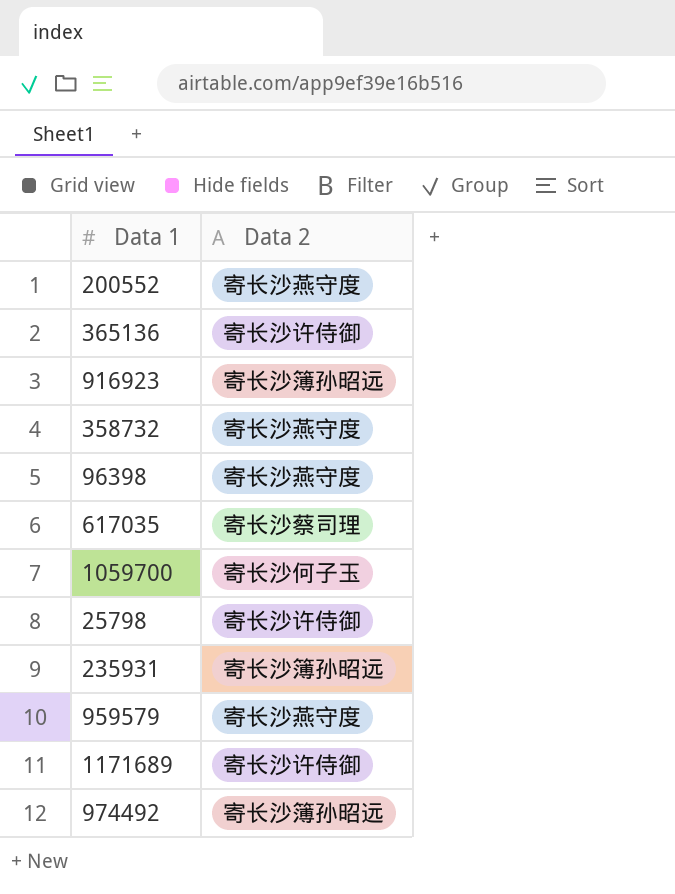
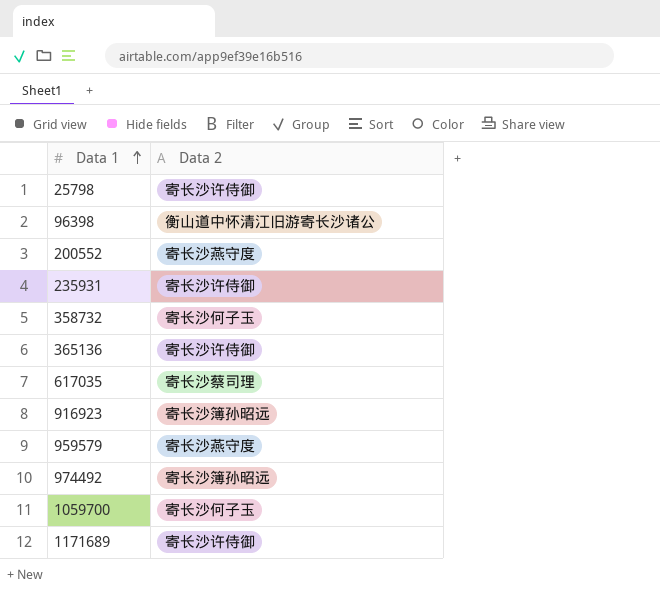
row order: none -> Data 1 ascending
96398 | Data 2: 寄长沙燕守度 -> 衡山道中怀清江旧游寄长沙诸公
235931 | Data 2: 寄长沙簿孙昭远 -> 寄长沙许侍御
358732 | Data 2: 寄长沙燕守度 -> 寄长沙何子玉

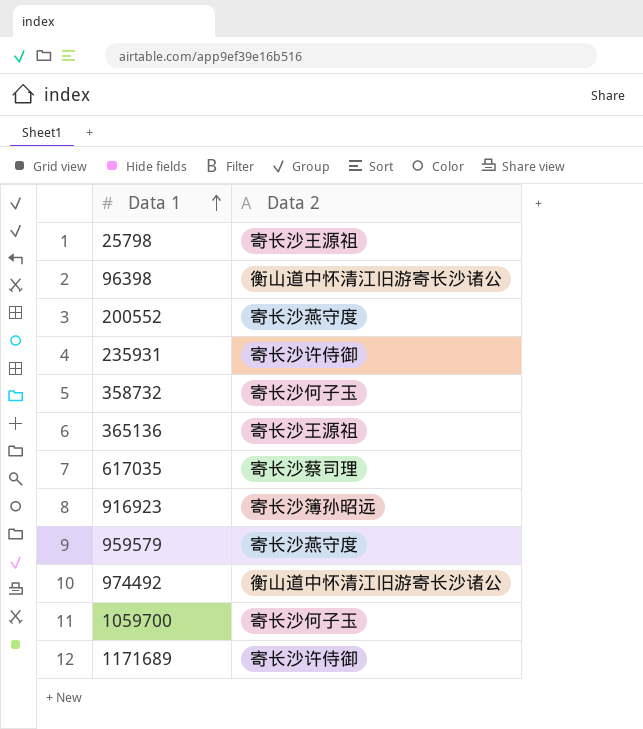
25798 | Data 2: 寄长沙许侍御 -> 寄长沙王源祖
365136 | Data 2: 寄长沙许侍御 -> 寄长沙王源祖
974492 | Data 2: 寄长沙簿孙昭远 -> 衡山道中怀清江旧游寄长沙诸公

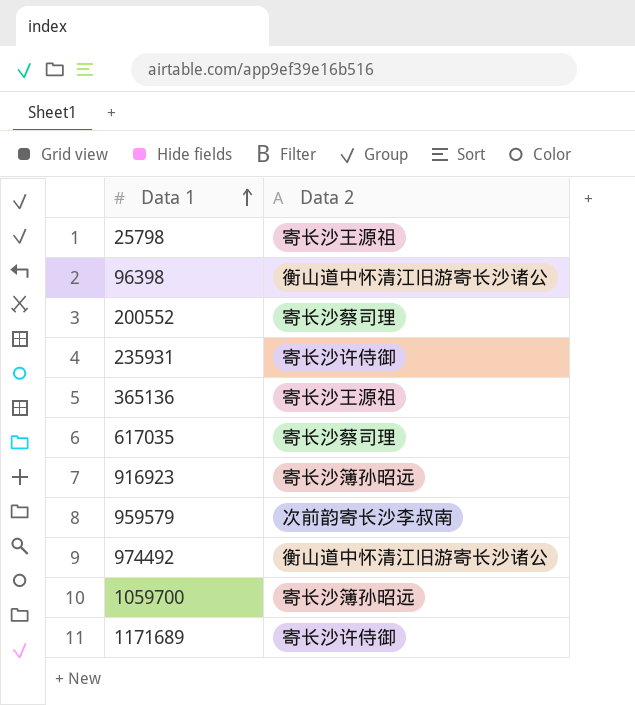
row 358732: 寄长沙何子玉 -> none
200552 | Data 2: 寄长沙燕守度 -> 寄长沙蔡司理
959579 | Data 2: 寄长沙燕守度 -> 次前韵寄长沙李叔南
1059700 | Data 2: 寄长沙何子玉 -> 寄长沙簿孙昭远

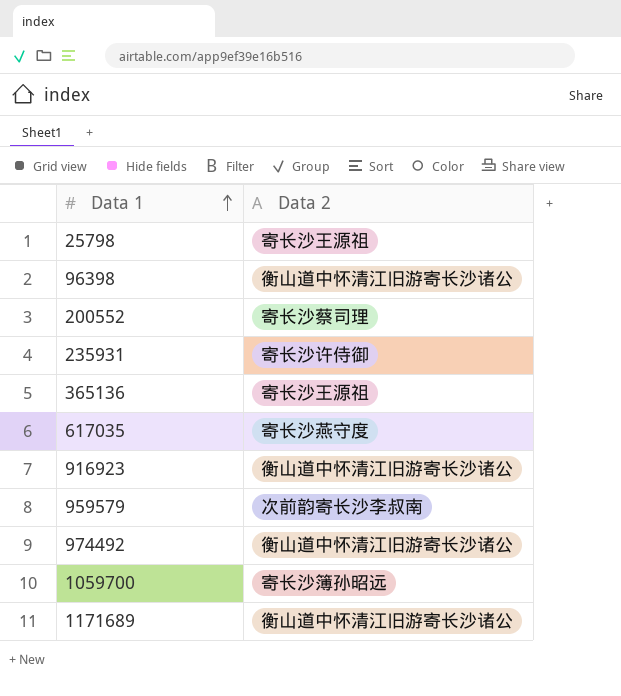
617035 | Data 2: 寄长沙蔡司理 -> 寄长沙燕守度
916923 | Data 2: 寄长沙簿孙昭远 -> 衡山道中怀清江旧游寄长沙诸公
1171689 | Data 2: 寄长沙许侍御 -> 衡山道中怀清江旧游寄长沙诸公

